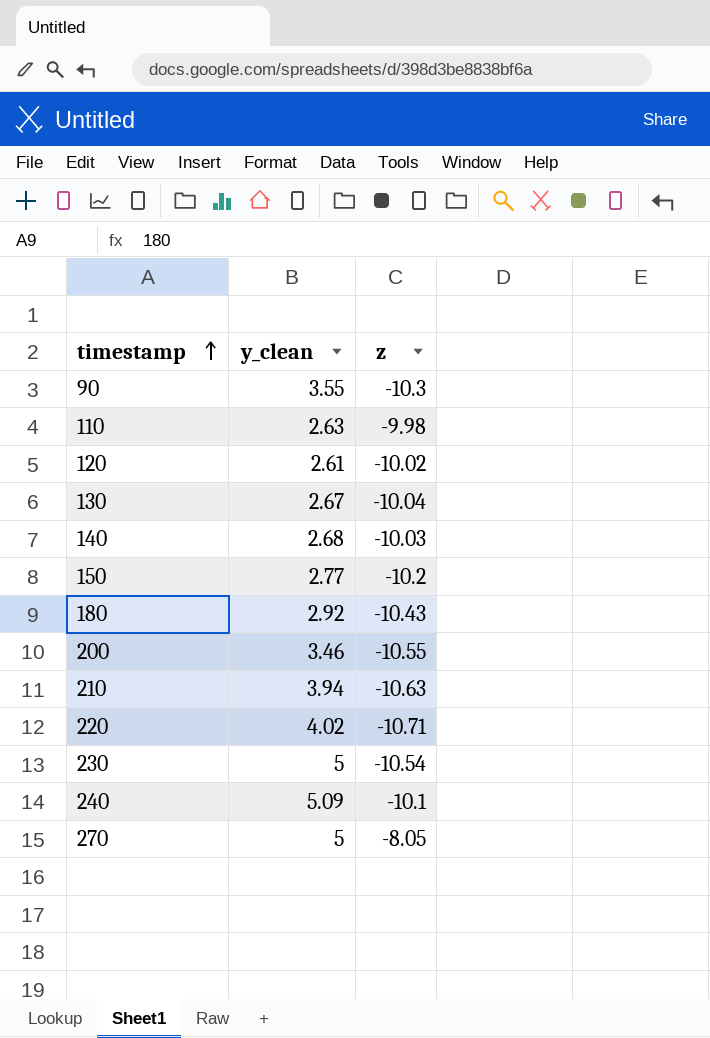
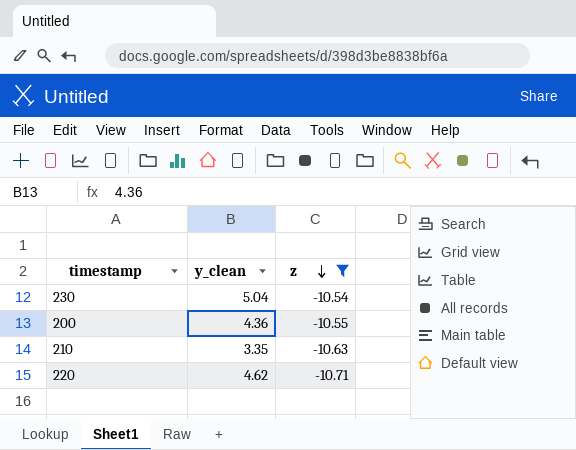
filter: none -> z <= -10.54
row order: timestamp ascending -> z descending
230 | y_clean: 5 -> 5.04
200 | y_clean: 3.46 -> 4.36
210 | y_clean: 3.94 -> 3.35
220 | y_clean: 4.02 -> 4.62

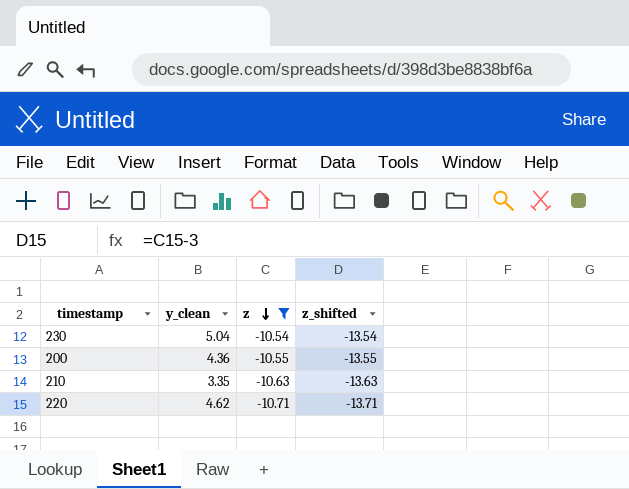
column z_shifted | formula: none -> [z] - 3

